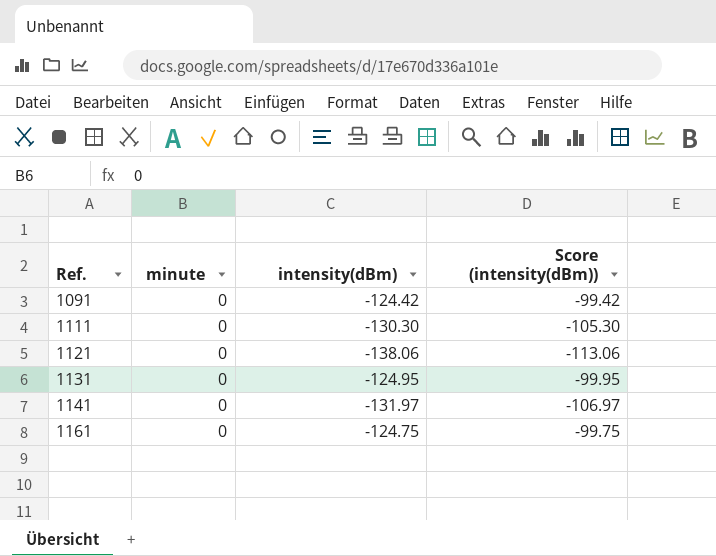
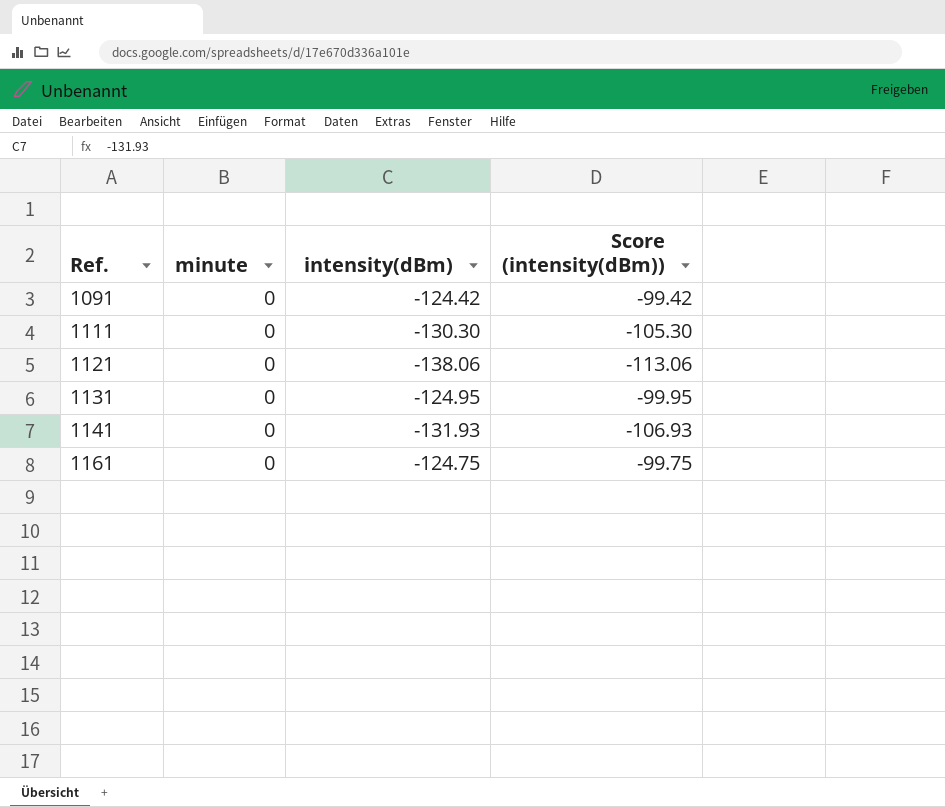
1141 | intensity(dBm): -131.97 -> -131.93
1141 | Score (intensity(dBm)): -106.97 -> -106.93

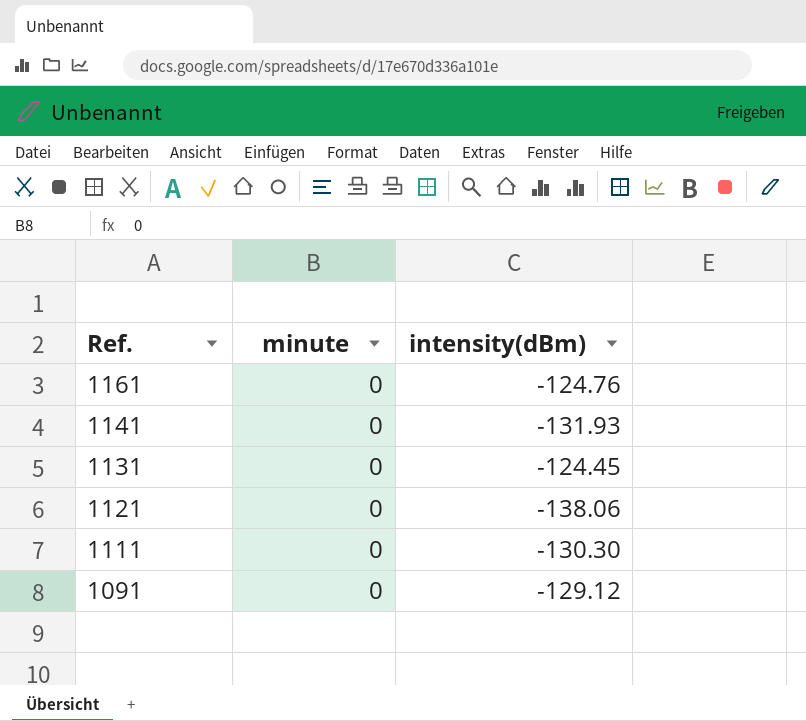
row order: Ref. ascending -> Ref. descending
column Score (intensity(dBm)) | formula: [intensity(dBm)] + 25 -> none
1161 | intensity(dBm): -124.75 -> -124.76
1131 | intensity(dBm): -124.95 -> -124.45
1091 | intensity(dBm): -124.42 -> -129.12

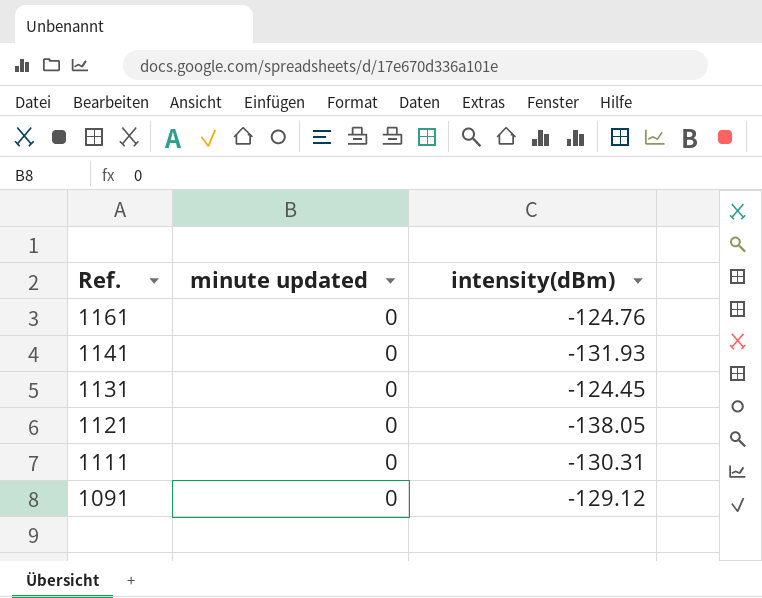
column name: minute -> minute updated
1121 | intensity(dBm): -138.06 -> -138.05
1111 | intensity(dBm): -130.30 -> -130.31

